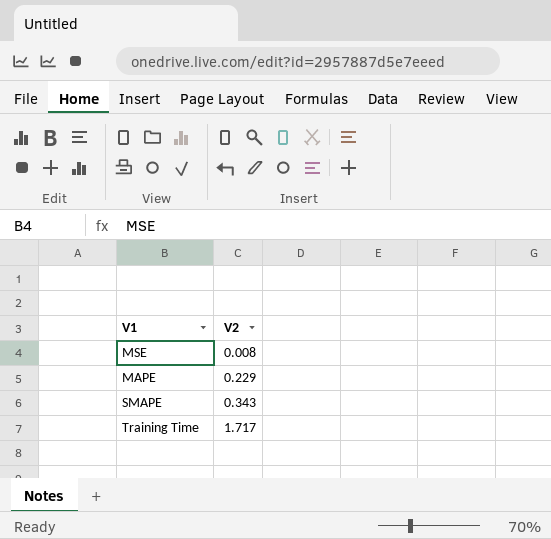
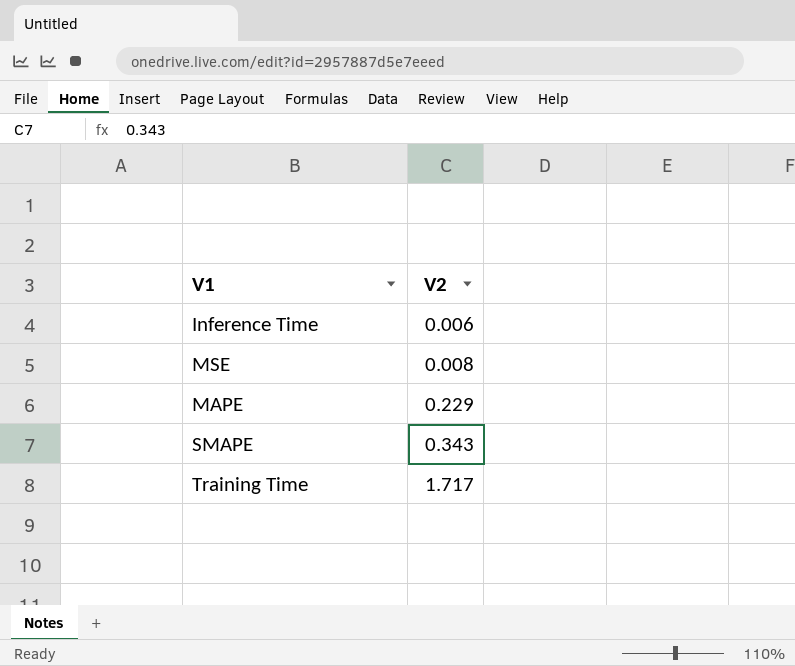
row Inference Time: none -> 0.006

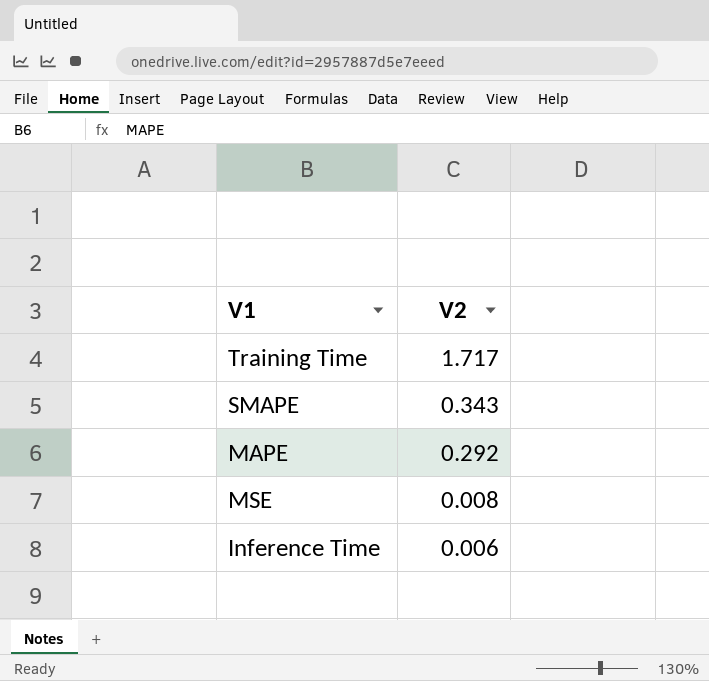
row order: V2 ascending -> V2 descending
MAPE | V2: 0.229 -> 0.292

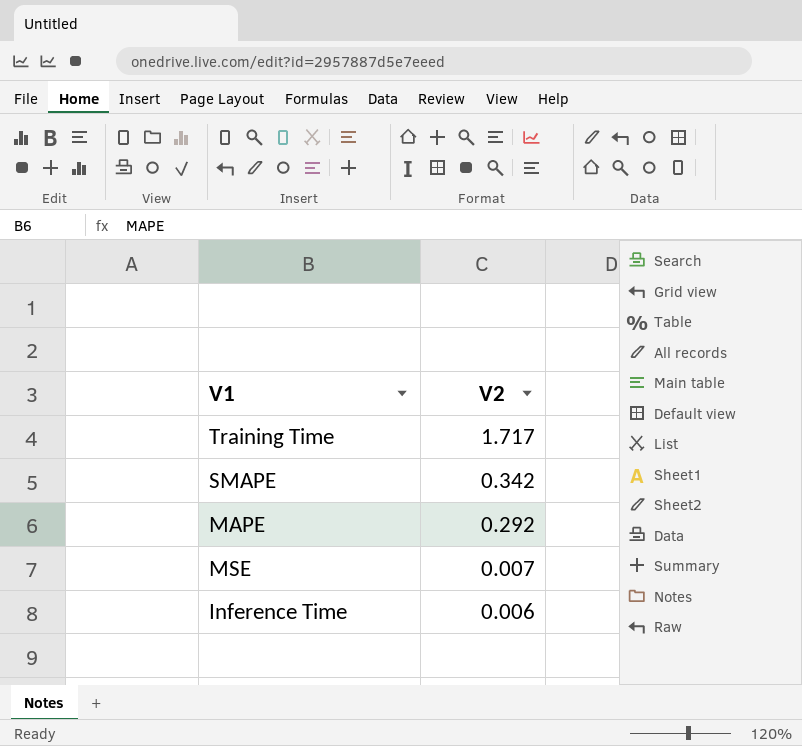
SMAPE | V2: 0.343 -> 0.342
MSE | V2: 0.008 -> 0.007

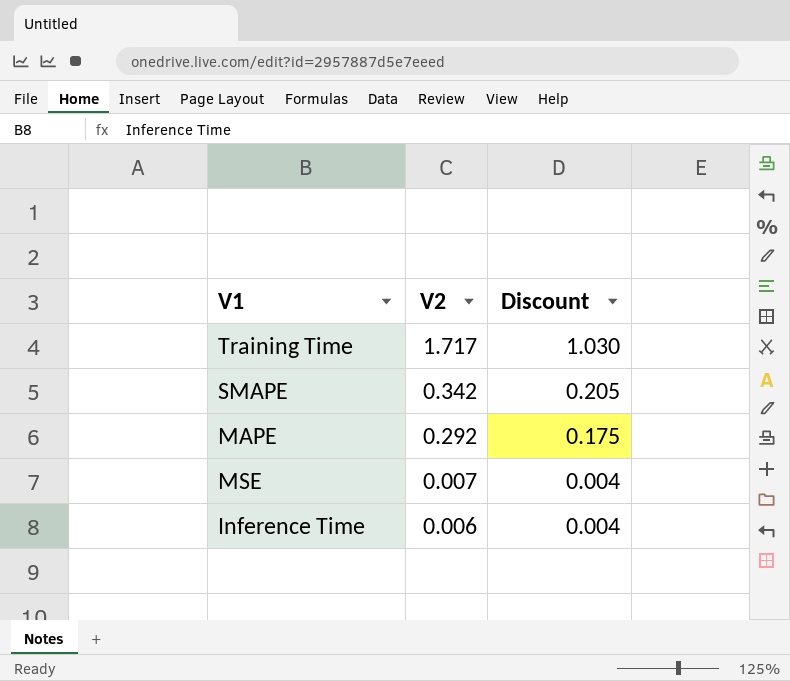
column Discount | formula: none -> [V2] * 0.6

